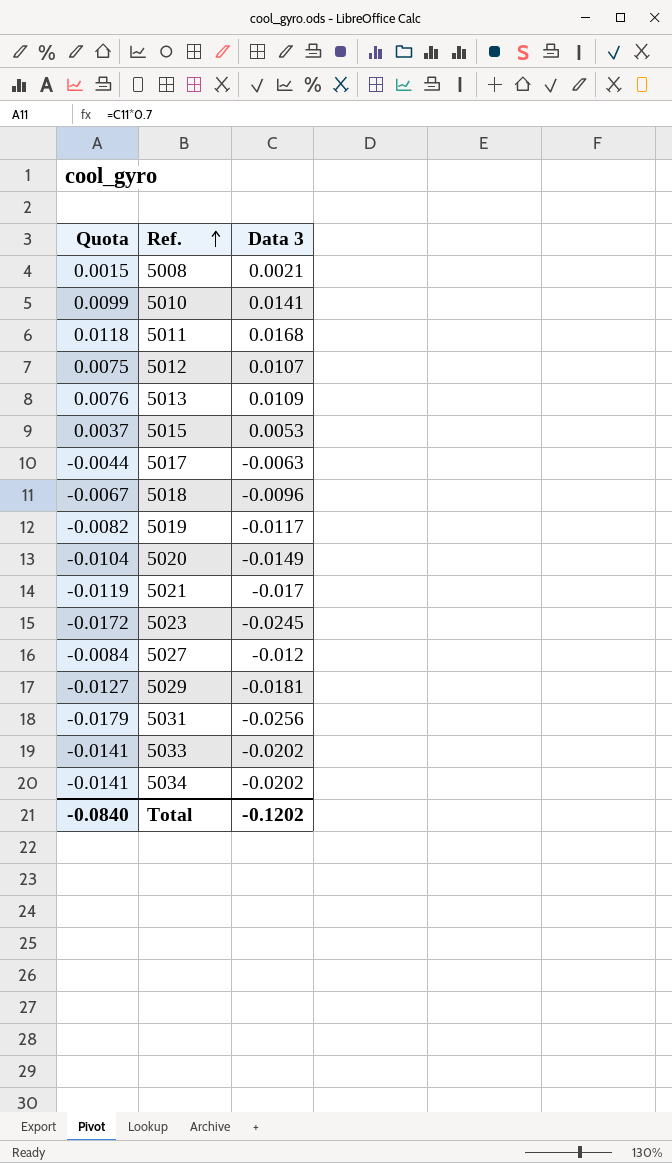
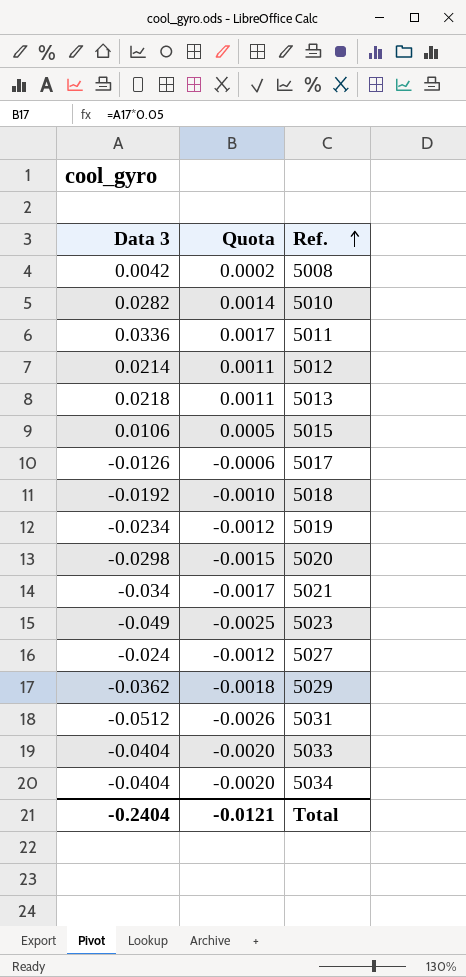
column Data 3 | position: 3 -> 1
column Quota | formula: [Data 3] * 0.7 -> [Data 3] * 0.05
5008 | Data 3: 0.0021 -> 0.0042
5010 | Data 3: 0.0141 -> 0.0282
5011 | Data 3: 0.0168 -> 0.0336
5012 | Data 3: 0.0107 -> 0.0214
5013 | Data 3: 0.0109 -> 0.0218
5015 | Data 3: 0.0053 -> 0.0106
5017 | Data 3: -0.0063 -> -0.0126
5018 | Data 3: -0.0096 -> -0.0192
5019 | Data 3: -0.0117 -> -0.0234
5020 | Data 3: -0.0149 -> -0.0298
5021 | Data 3: -0.017 -> -0.034
5023 | Data 3: -0.0245 -> -0.049
5027 | Data 3: -0.012 -> -0.024
5029 | Data 3: -0.0181 -> -0.0362
5031 | Data 3: -0.0256 -> -0.0512
5033 | Data 3: -0.0202 -> -0.0404
5034 | Data 3: -0.0202 -> -0.0404
Total | Data 3: -0.1202 -> -0.2404
Total | Quota: -0.0840 -> -0.0121

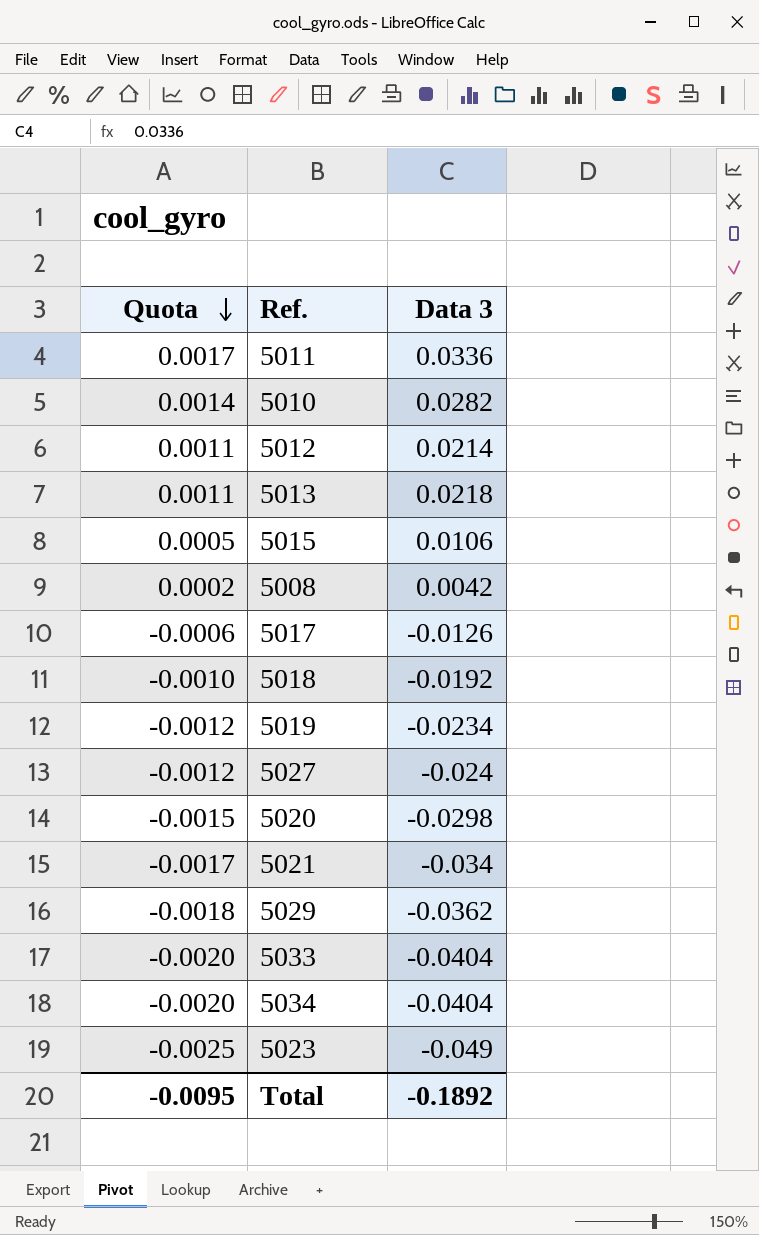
row order: Ref. ascending -> Quota descending
column Data 3 | position: 1 -> 3
row 5031: -0.0512 | -0.0026 -> none
Total | Quota: -0.0121 -> -0.0095
Total | Data 3: -0.2404 -> -0.1892

